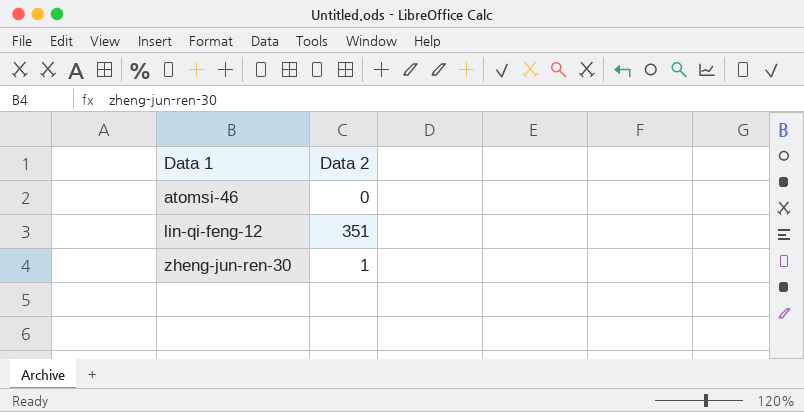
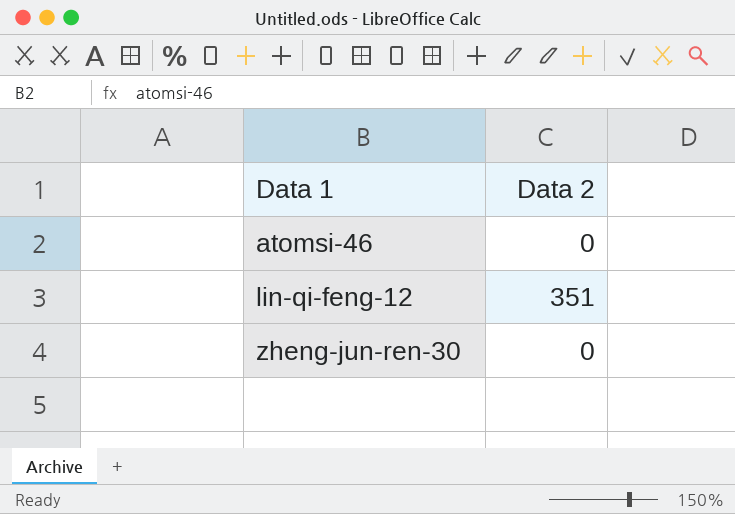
zheng-jun-ren-30 | Data 2: 1 -> 0

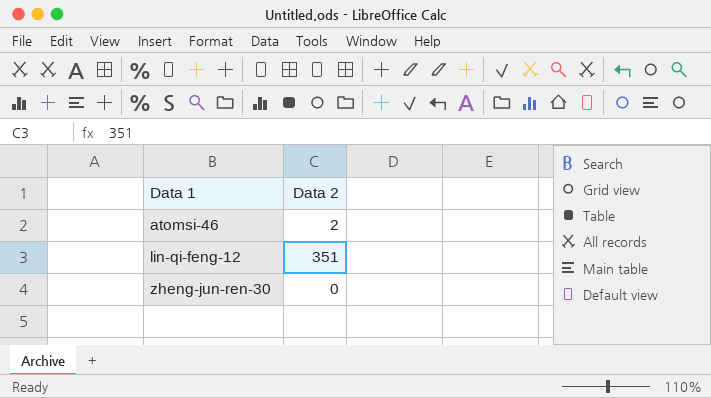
atomsi-46 | Data 2: 0 -> 2

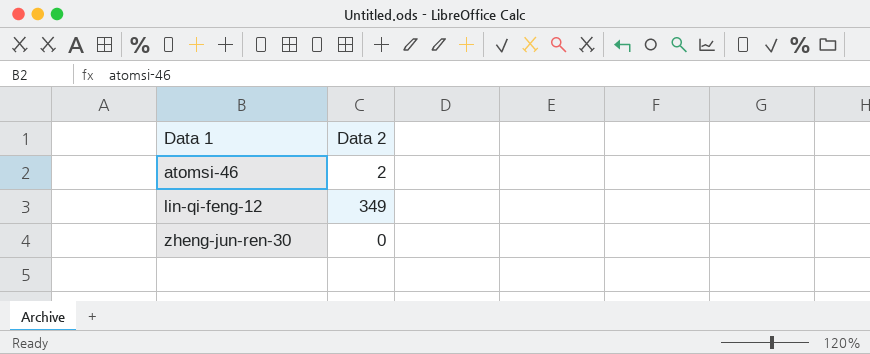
lin-qi-feng-12 | Data 2: 351 -> 349

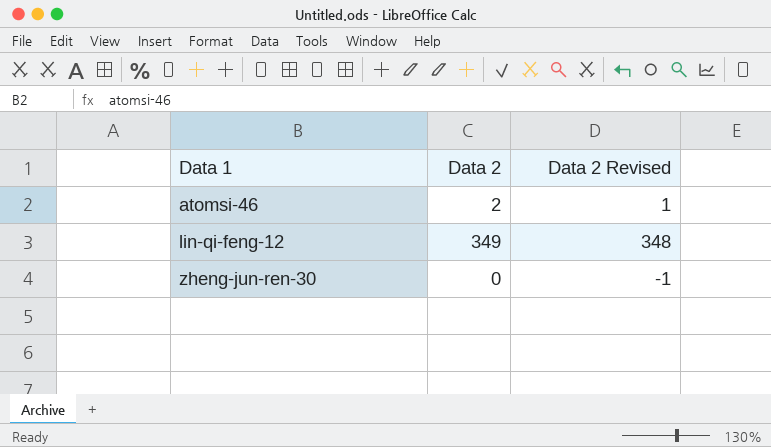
column Data 2 Revised | formula: none -> [Data 2] - 1

